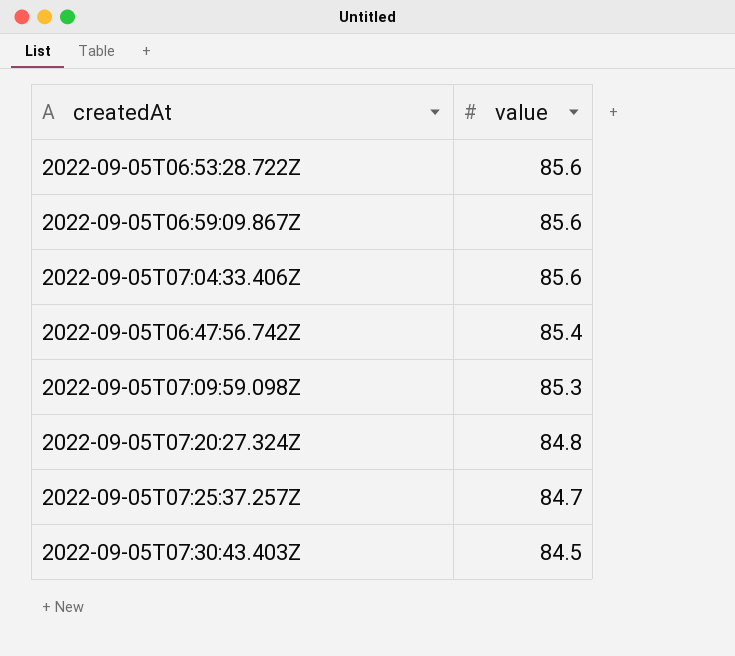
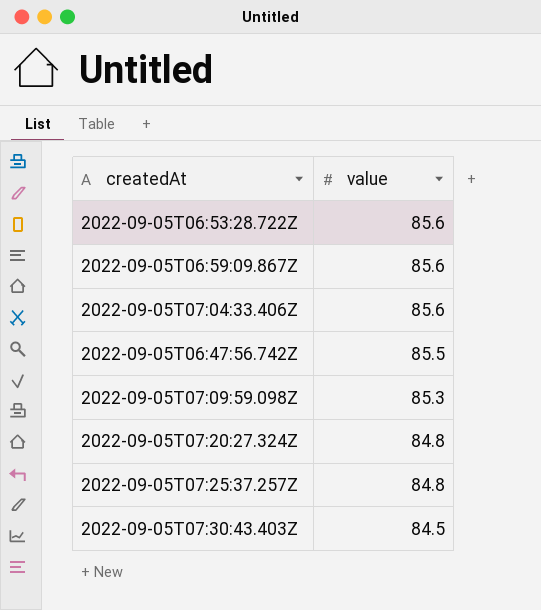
2022-09-05T06:47:56.742Z | value: 85.4 -> 85.5
2022-09-05T07:25:37.257Z | value: 84.7 -> 84.8

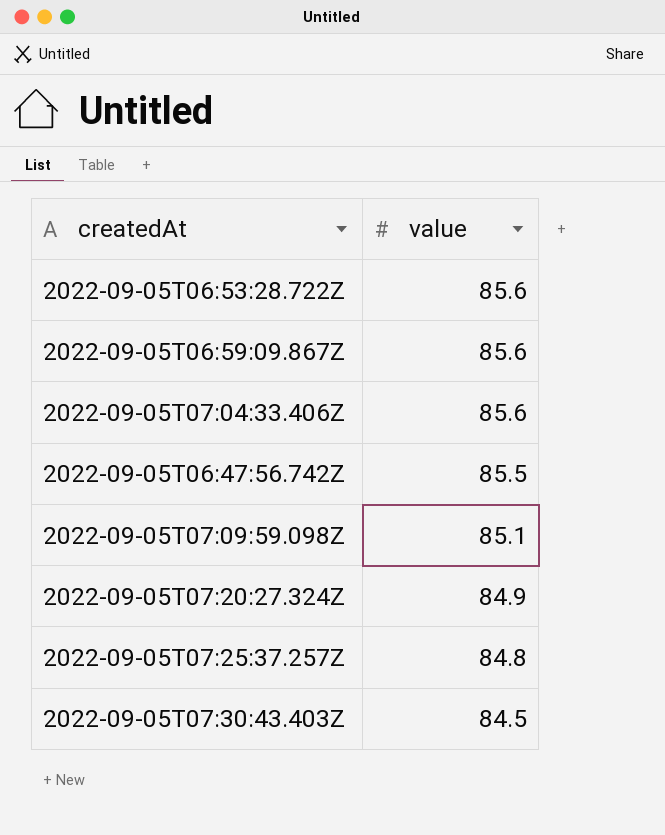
2022-09-05T07:09:59.098Z | value: 85.3 -> 85.1
2022-09-05T07:20:27.324Z | value: 84.8 -> 84.9

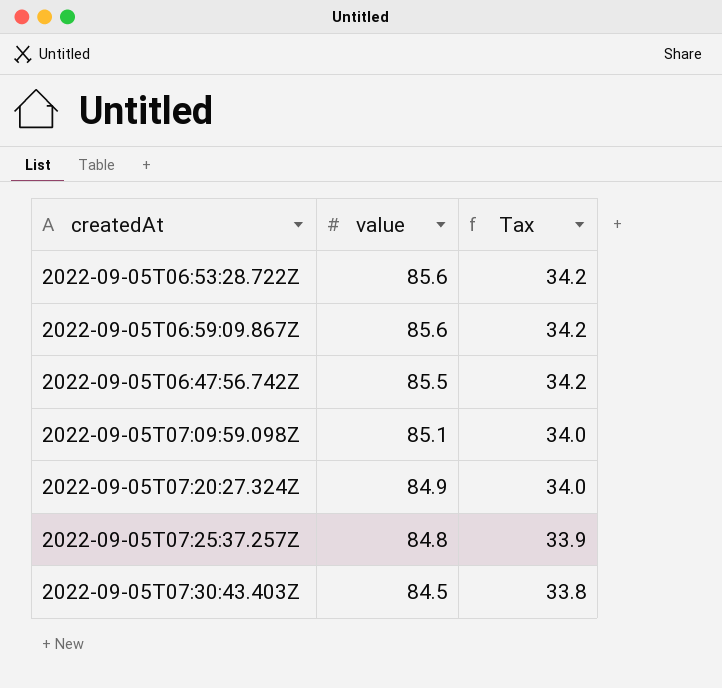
column Tax | formula: none -> [value] * 0.4
row 2022-09-05T07:04:33.406Z: 85.6 -> none

